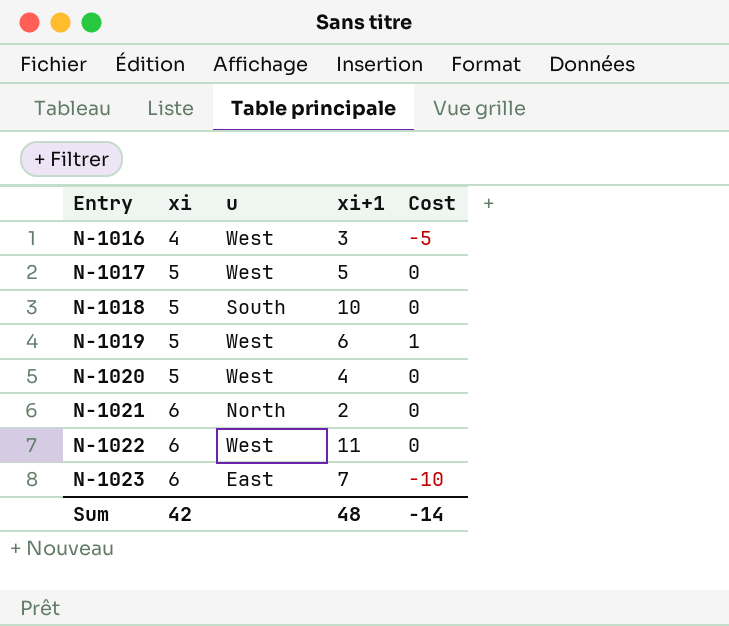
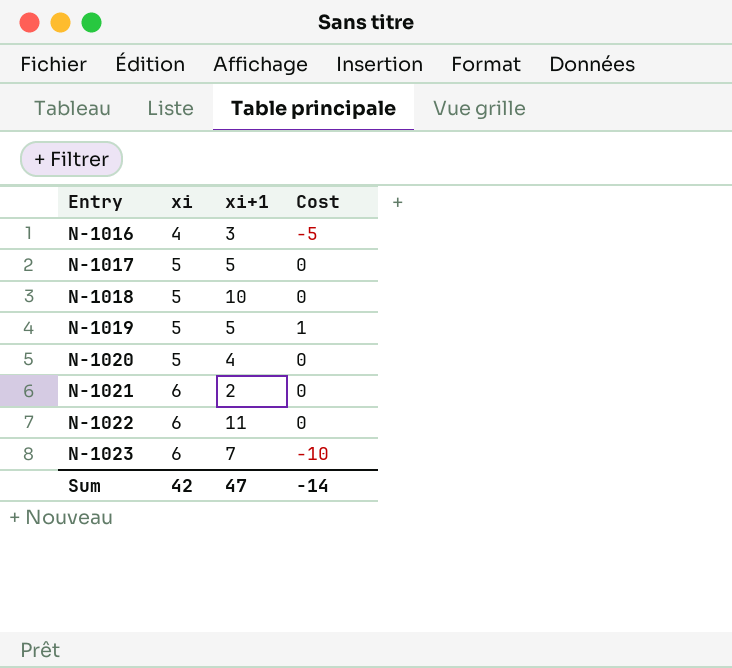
column u | position: 3 -> none
N-1019 | xi+1: 6 -> 5
Sum | xi+1: 48 -> 47

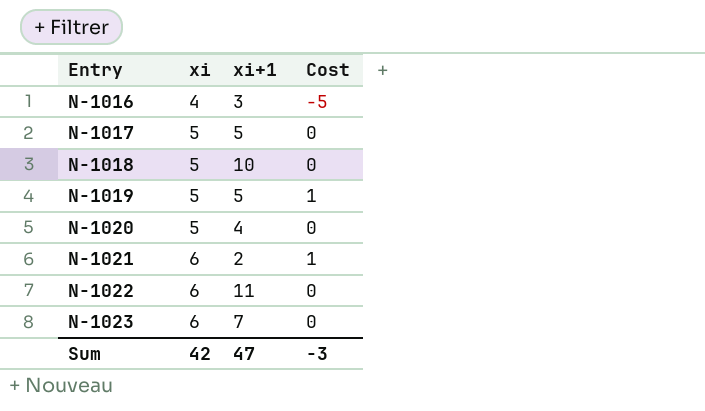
N-1021 | Cost: 0 -> 1
N-1023 | Cost: -10 -> 0
Sum | Cost: -14 -> -3

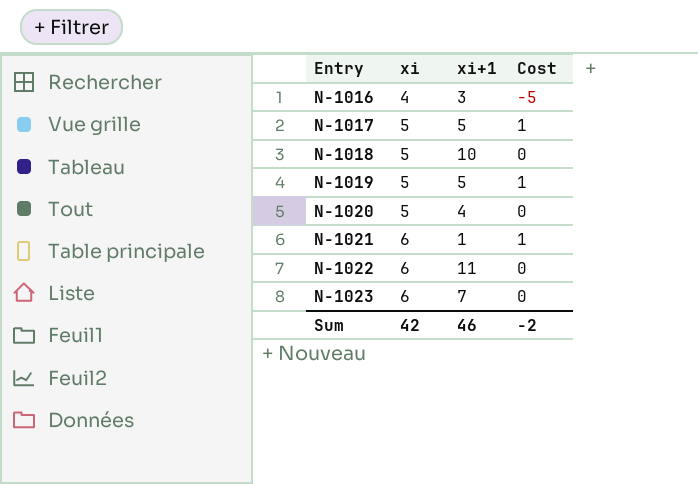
N-1017 | Cost: 0 -> 1
N-1021 | xi+1: 2 -> 1
Sum | xi+1: 47 -> 46
Sum | Cost: -3 -> -2

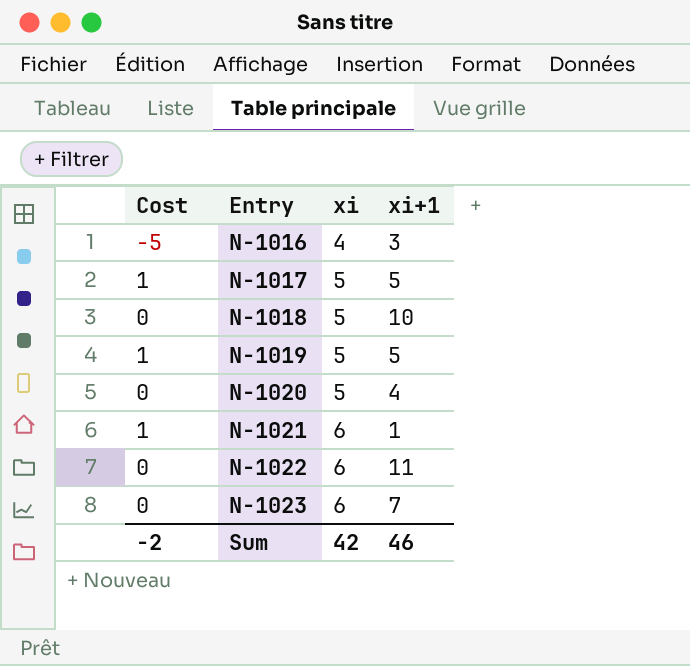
column Cost | position: 4 -> 1

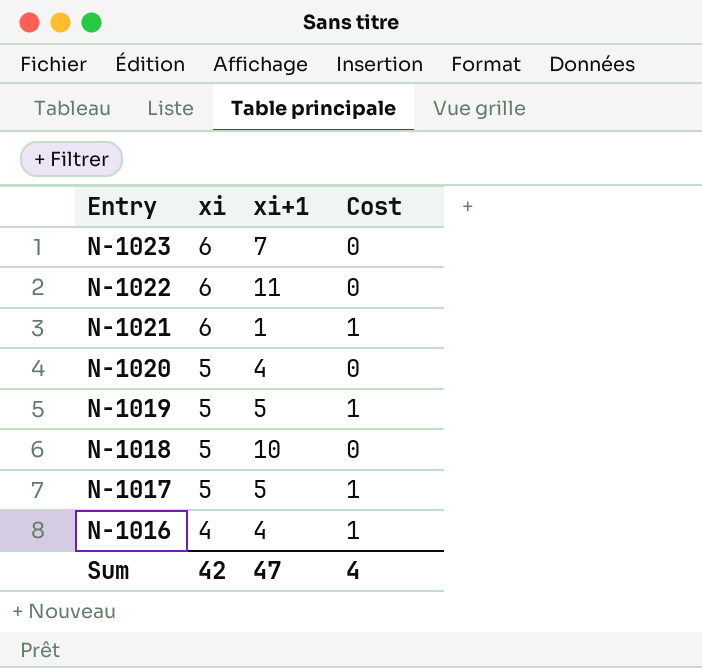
row order: Entry ascending -> Entry descending
column Cost | position: 1 -> 4
N-1016 | xi+1: 3 -> 4
N-1016 | Cost: -5 -> 1
Sum | xi+1: 46 -> 47
Sum | Cost: -2 -> 4

